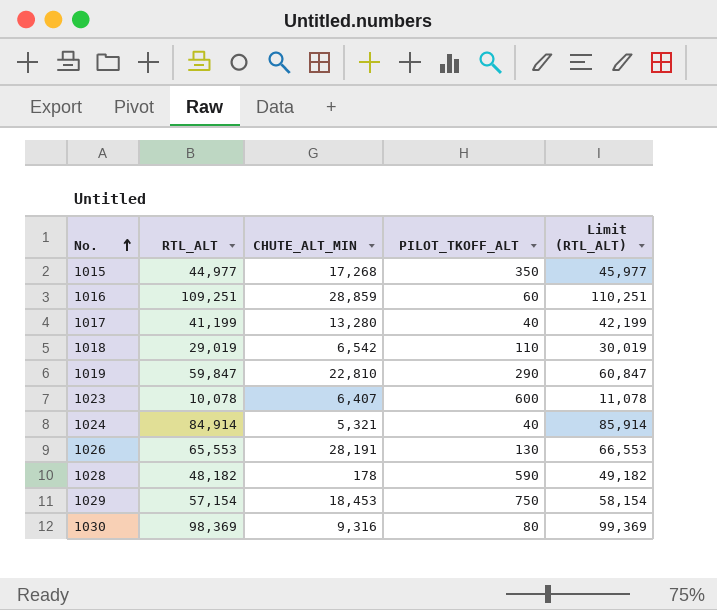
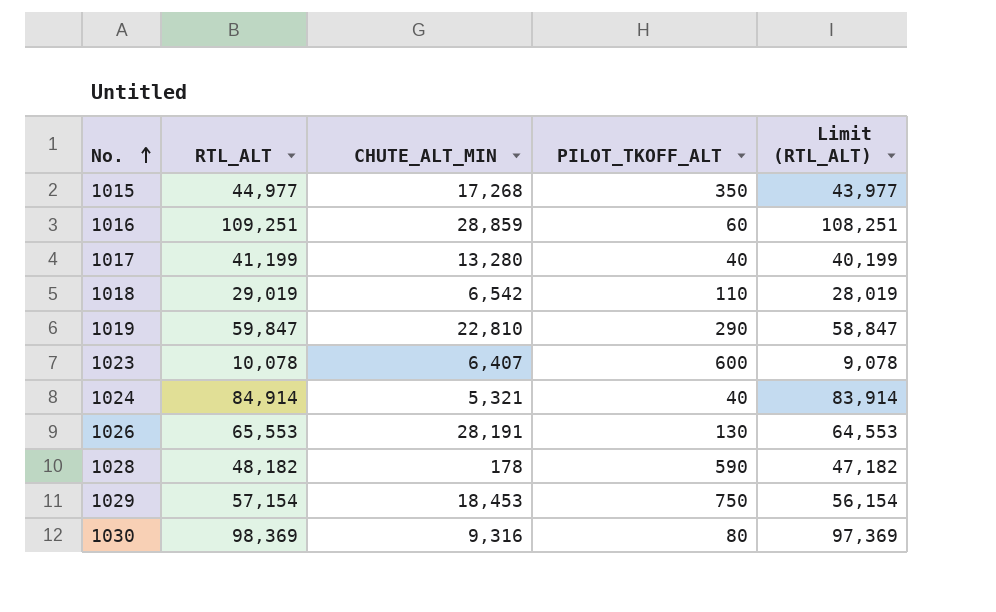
column Limit (RTL_ALT) | formula: [RTL_ALT] + 1000 -> [RTL_ALT] - 1000

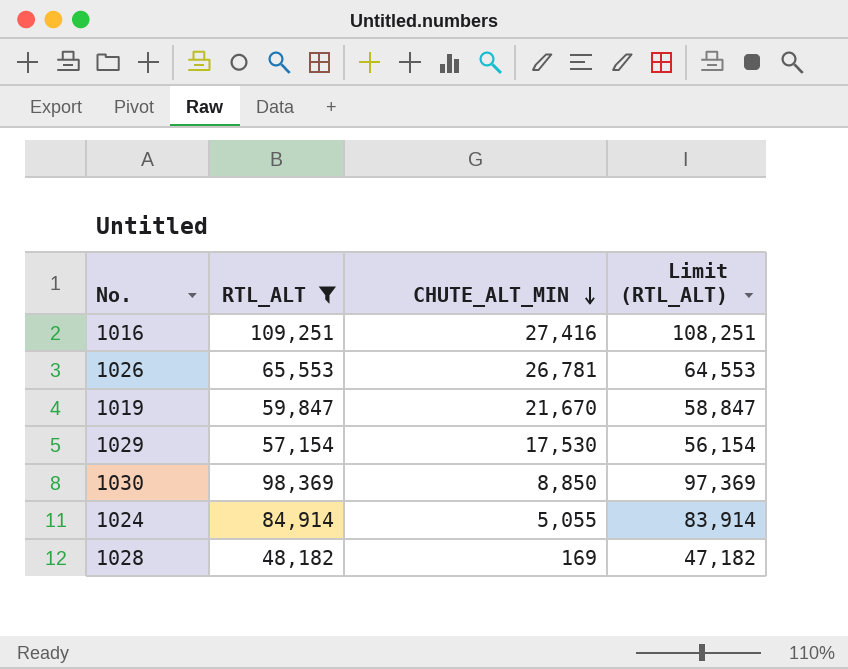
filter: none -> RTL_ALT >= 48,182
row order: No. ascending -> CHUTE_ALT_MIN descending
column PILOT_TKOFF_ALT | position: 4 -> none
1016 | CHUTE_ALT_MIN: 28,859 -> 27,416
1026 | CHUTE_ALT_MIN: 28,191 -> 26,781
1019 | CHUTE_ALT_MIN: 22,810 -> 21,670
1029 | CHUTE_ALT_MIN: 18,453 -> 17,530
1030 | CHUTE_ALT_MIN: 9,316 -> 8,850
1024 | CHUTE_ALT_MIN: 5,321 -> 5,055
1028 | CHUTE_ALT_MIN: 178 -> 169

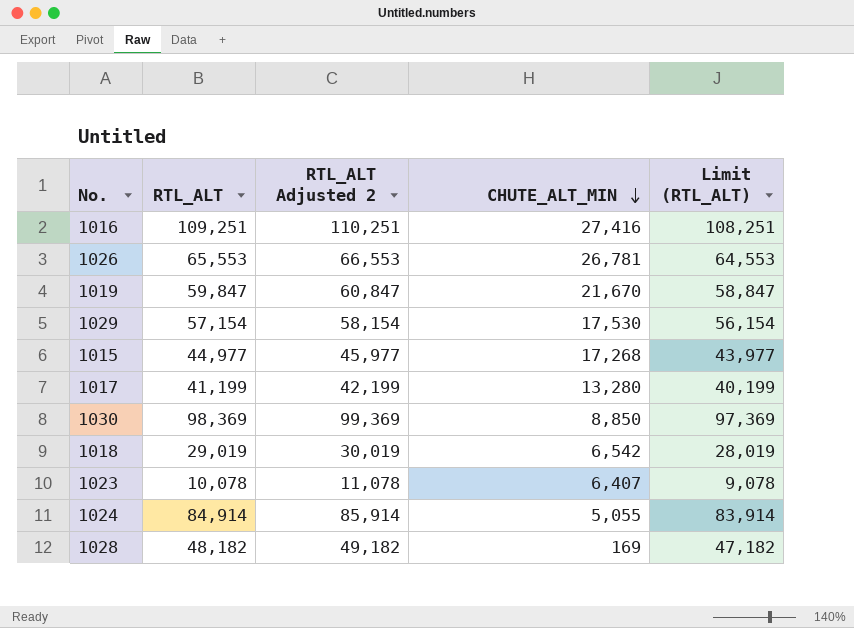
filter: RTL_ALT >= 48,182 -> none
column RTL_ALT Adjusted 2 | formula: none -> [RTL_ALT] + 1000

